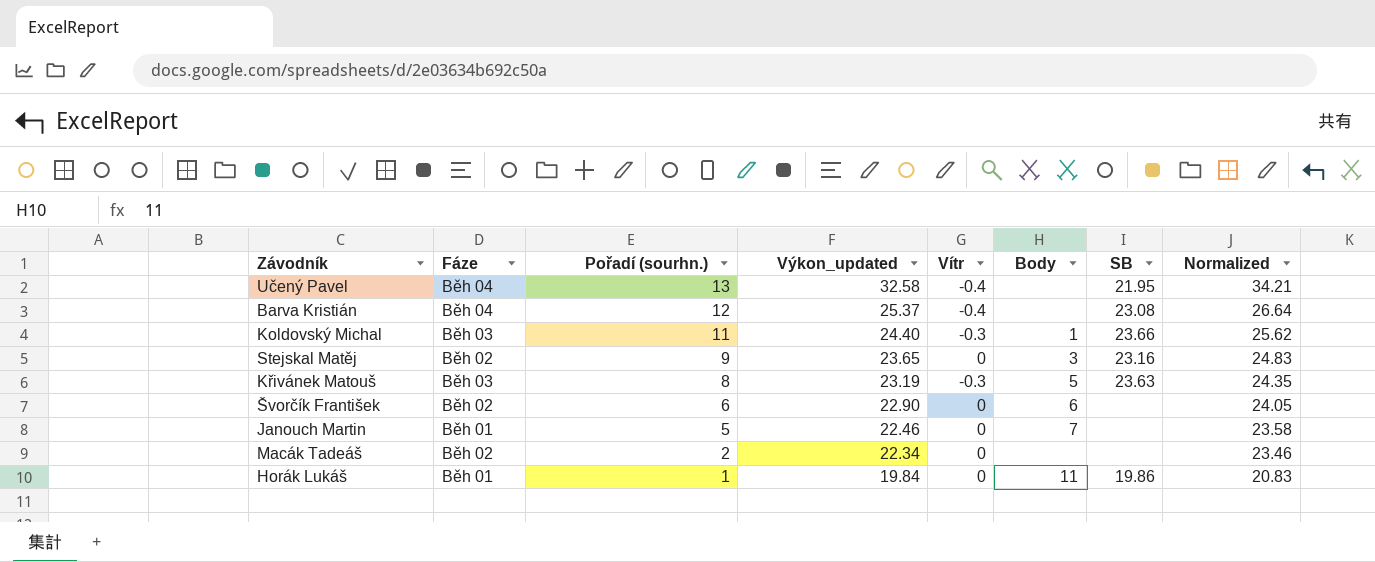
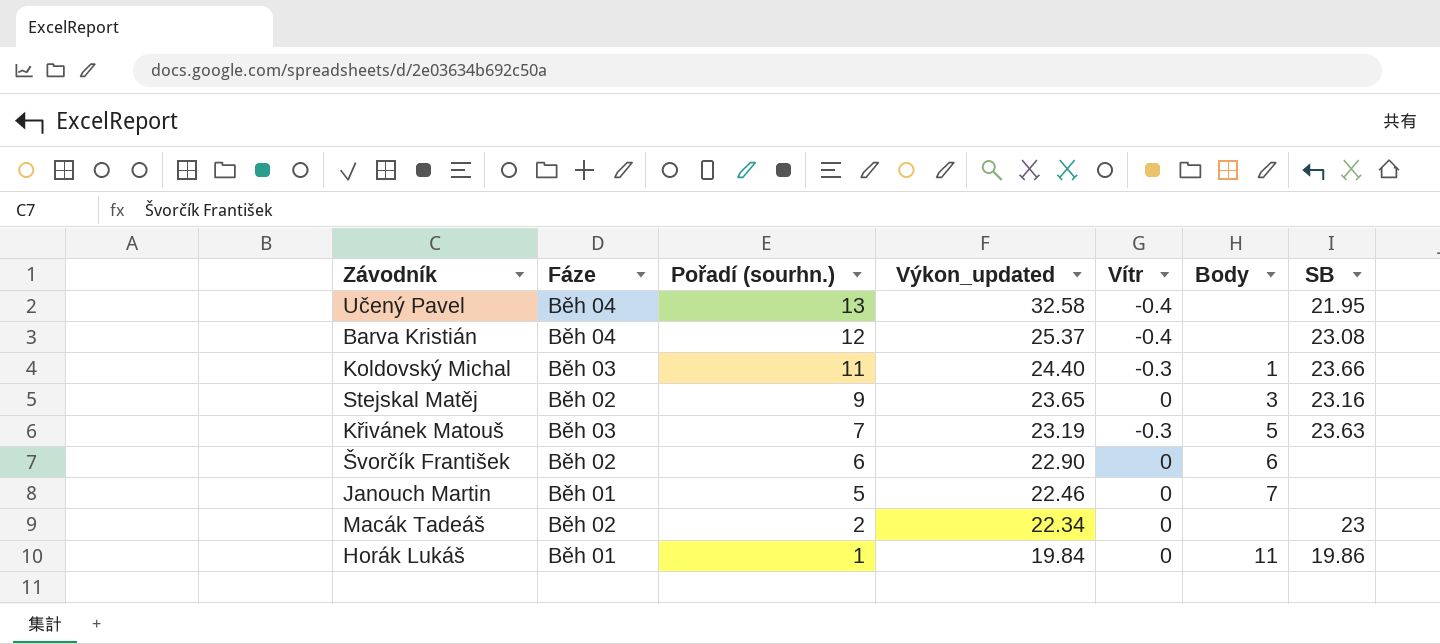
column Normalized | formula: [Výkon_updated] * 1.05 -> none
Křivánek Matouš | Pořadí (sourhn.): 8 -> 7
Macák Tadeáš | SB: none -> 23

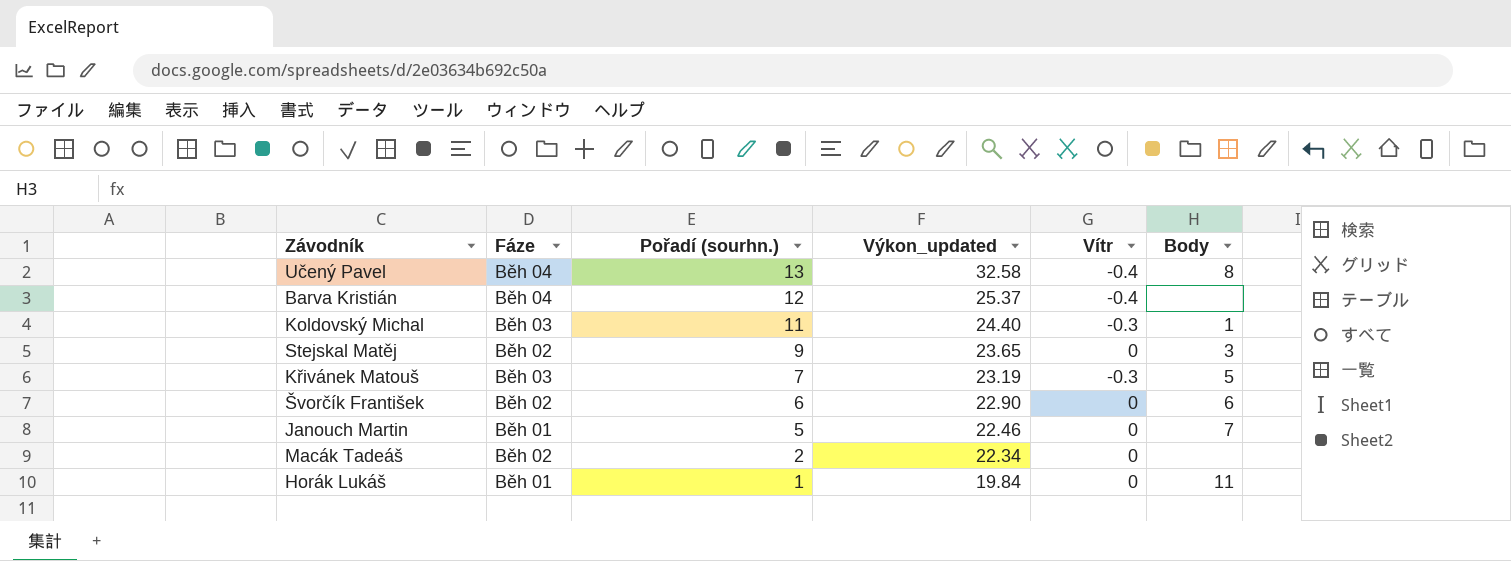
column SB | position: 7 -> none
Učený Pavel | Body: none -> 8

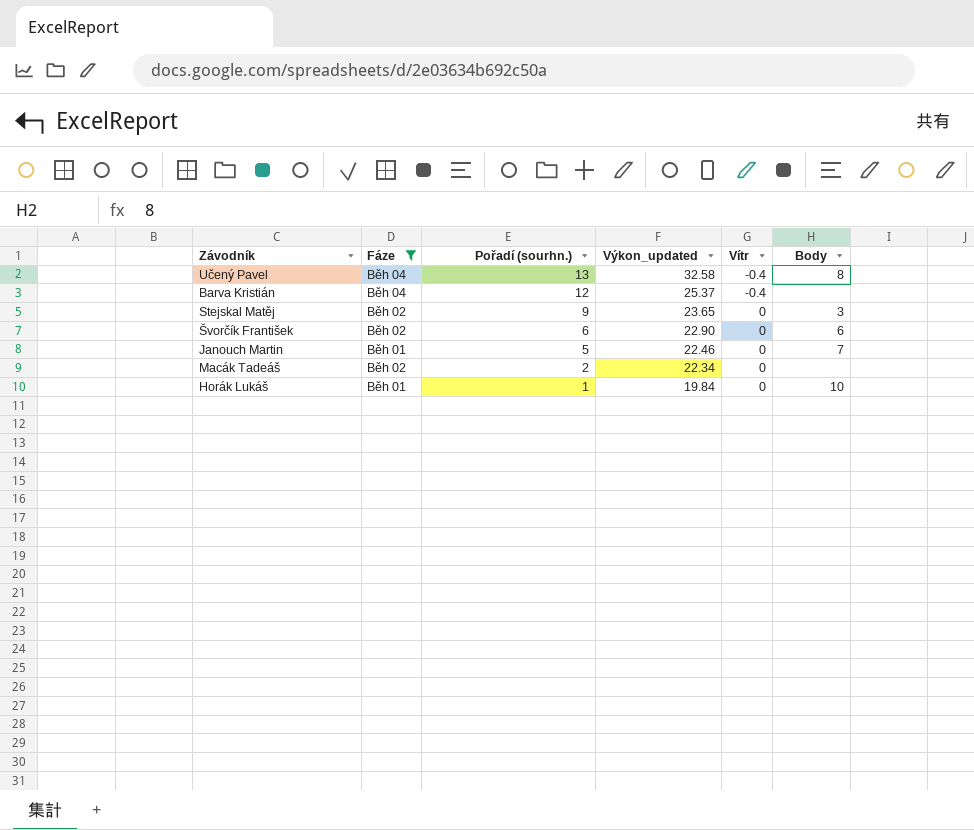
filter: none -> Fáze != Běh 03
Horák Lukáš | Body: 11 -> 10

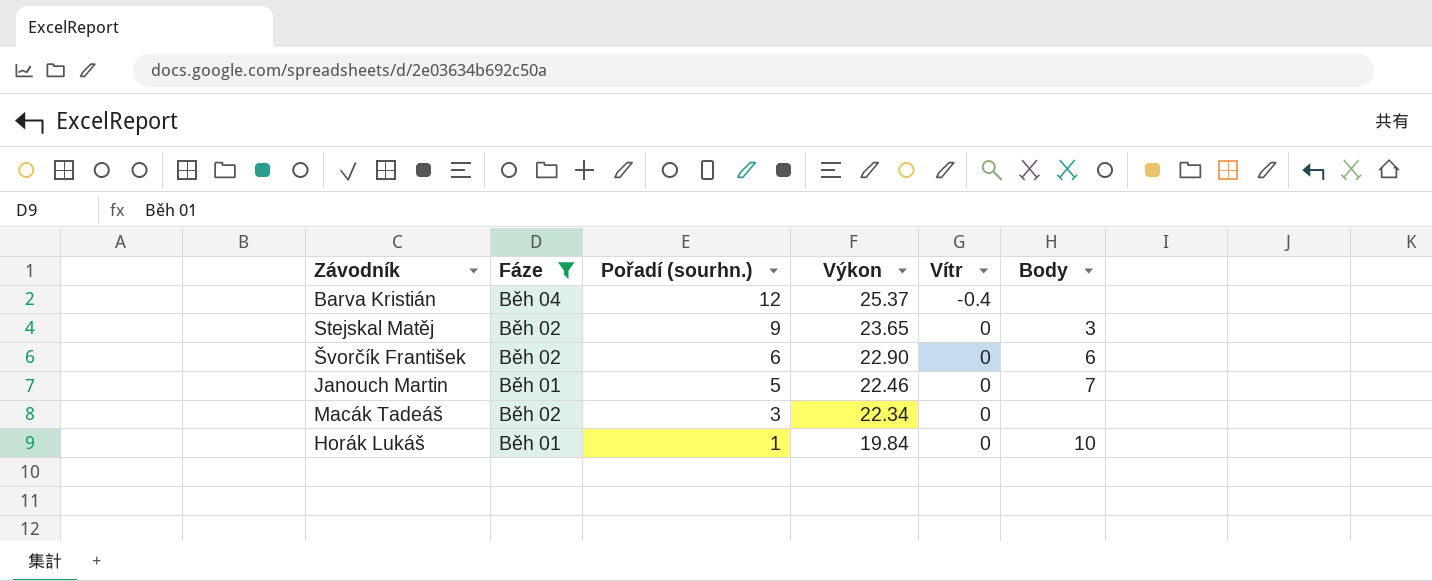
column name: Výkon_updated -> Výkon
row Učený Pavel: Běh 04 | 13 | 32.58 | -0.4 | 8 -> none
Macák Tadeáš | Pořadí (sourhn.): 2 -> 3

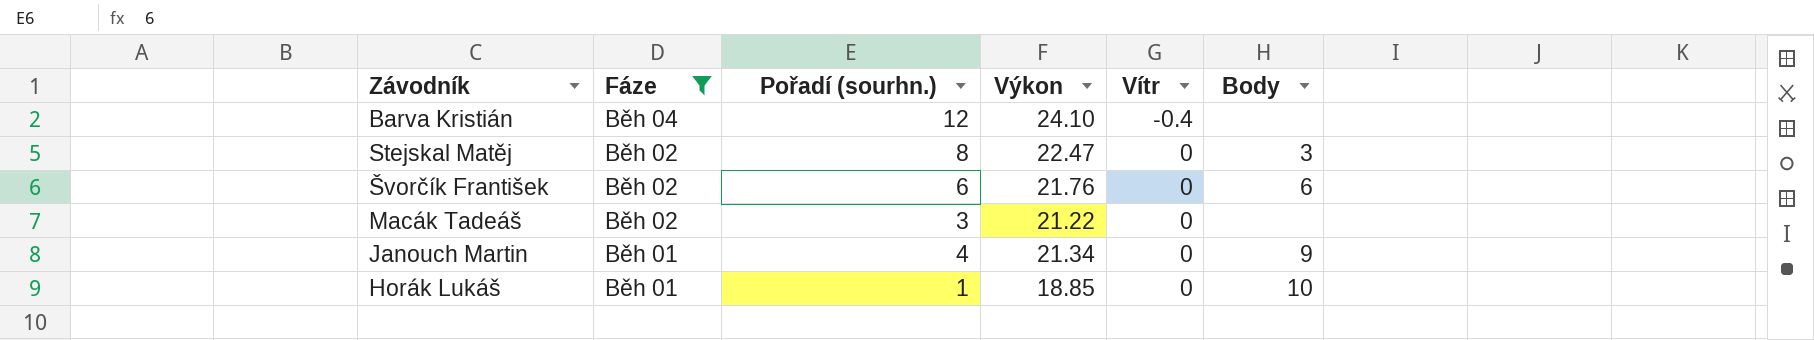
row order: Pořadí (sourhn.) descending -> Fáze descending
Barva Kristián | Výkon: 25.37 -> 24.10
Stejskal Matěj | Pořadí (sourhn.): 9 -> 8
Stejskal Matěj | Výkon: 23.65 -> 22.47
Švorčík František | Výkon: 22.90 -> 21.76
Macák Tadeáš | Výkon: 22.34 -> 21.22
Janouch Martin | Pořadí (sourhn.): 5 -> 4
Janouch Martin | Výkon: 22.46 -> 21.34
Janouch Martin | Body: 7 -> 9
Horák Lukáš | Výkon: 19.84 -> 18.85

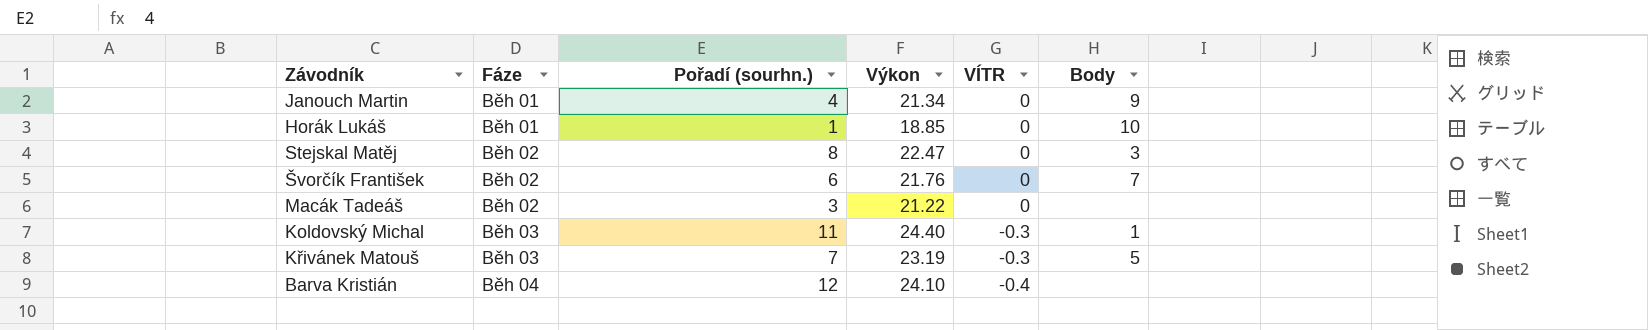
filter: Fáze != Běh 03 -> none
row order: Fáze descending -> Fáze ascending
column name: Vítr -> VÍTR
Švorčík František | Body: 6 -> 7

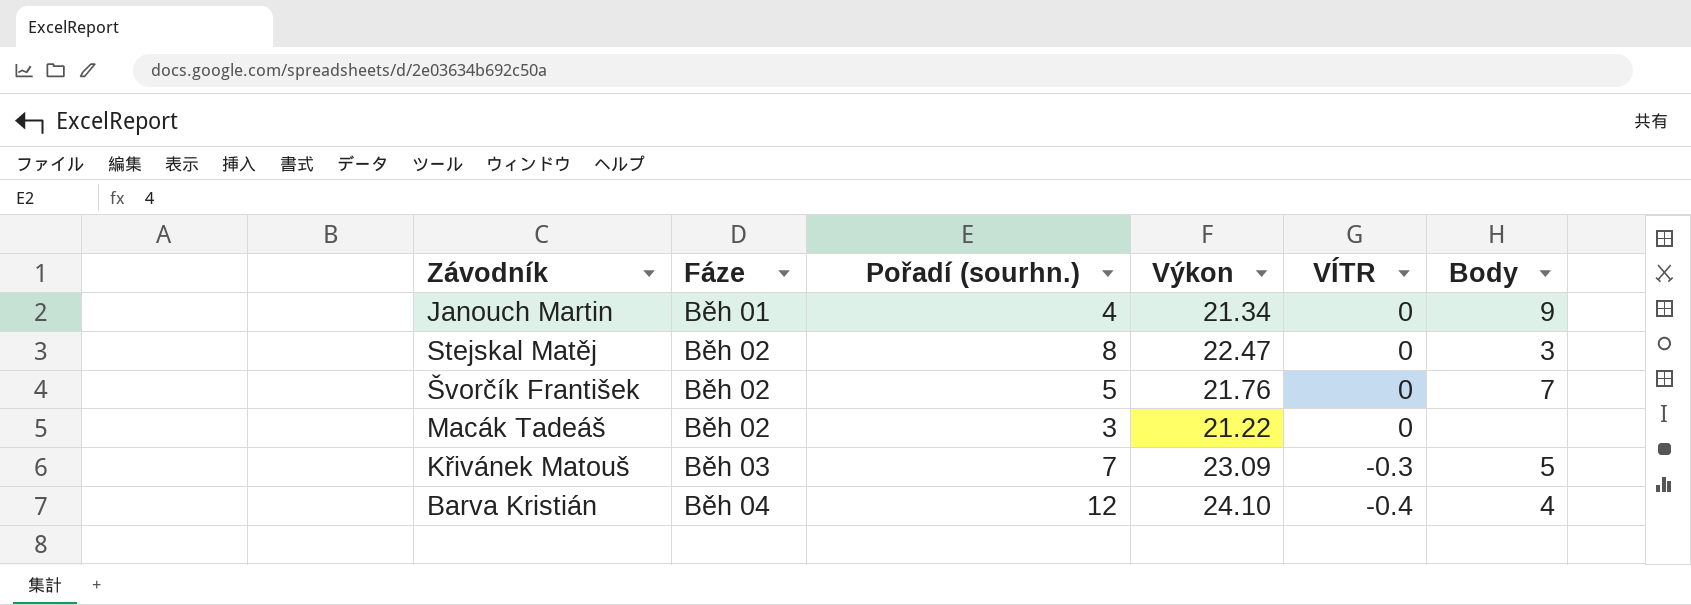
row Horák Lukáš: Běh 01 | 1 | 18.85 | 0 | 10 -> none
row Koldovský Michal: Běh 03 | 11 | 24.40 | -0.3 | 1 -> none
Švorčík František | Pořadí (sourhn.): 6 -> 5
Křivánek Matouš | Výkon: 23.19 -> 23.09
Barva Kristián | Body: none -> 4

